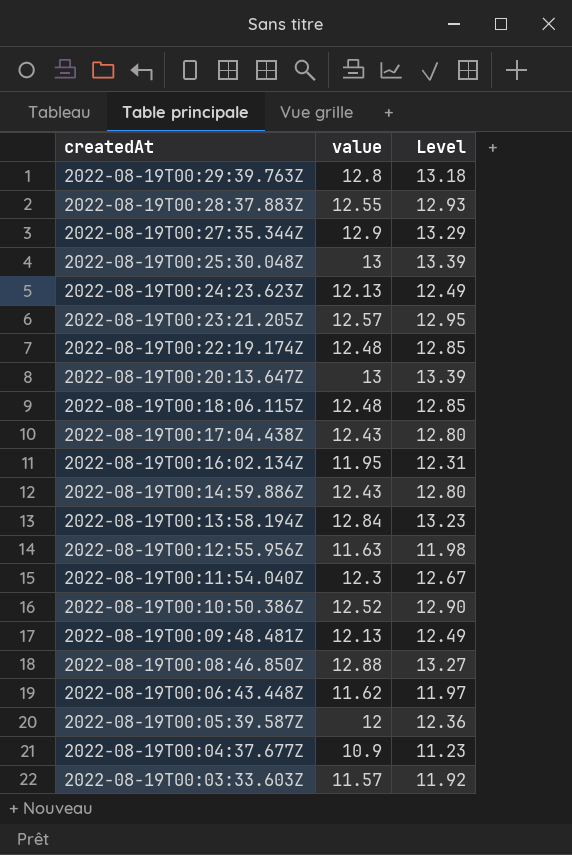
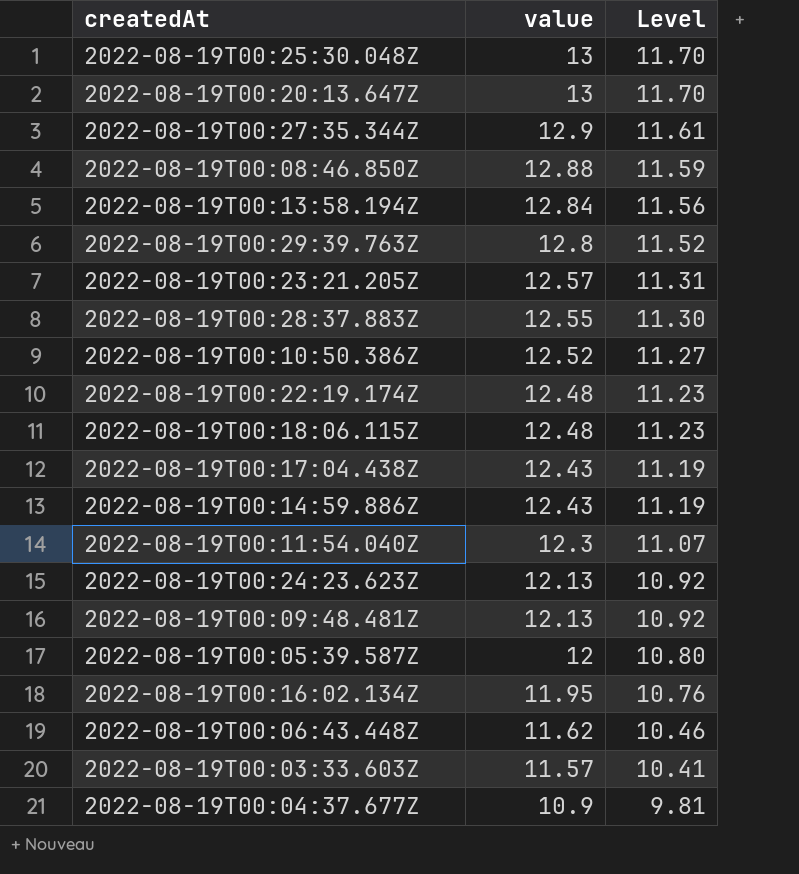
row order: createdAt descending -> value descending
column Level | formula: [value] * 1.03 -> [value] * 0.9
row 2022-08-19T00:12:55.956Z: 11.63 | 11.98 -> none

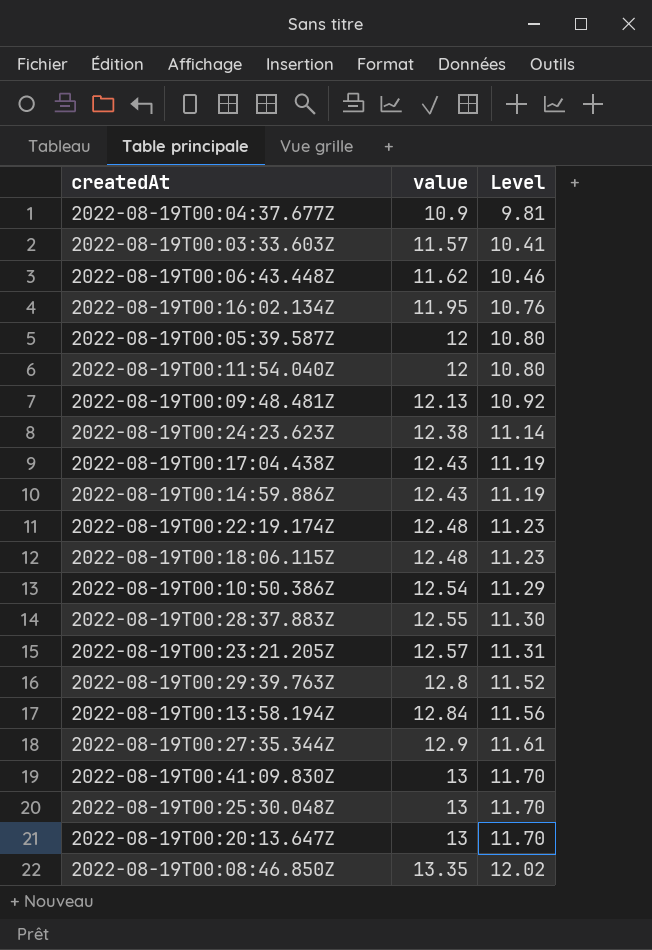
row order: value descending -> value ascending
2022-08-19T00:11:54.040Z | value: 12.3 -> 12
2022-08-19T00:11:54.040Z | Level: 11.07 -> 10.80
2022-08-19T00:24:23.623Z | value: 12.13 -> 12.38
2022-08-19T00:24:23.623Z | Level: 10.92 -> 11.14
2022-08-19T00:10:50.386Z | value: 12.52 -> 12.54
2022-08-19T00:10:50.386Z | Level: 11.27 -> 11.29
row 2022-08-19T00:41:09.830Z: none -> 13 | 11.70
2022-08-19T00:08:46.850Z | value: 12.88 -> 13.35
2022-08-19T00:08:46.850Z | Level: 11.59 -> 12.02

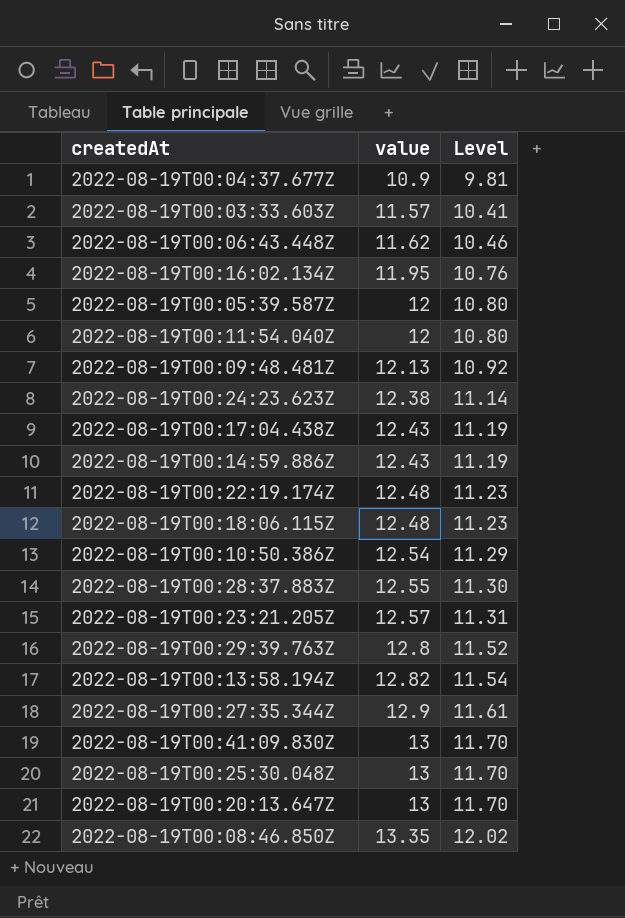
2022-08-19T00:13:58.194Z | value: 12.84 -> 12.82
2022-08-19T00:13:58.194Z | Level: 11.56 -> 11.54

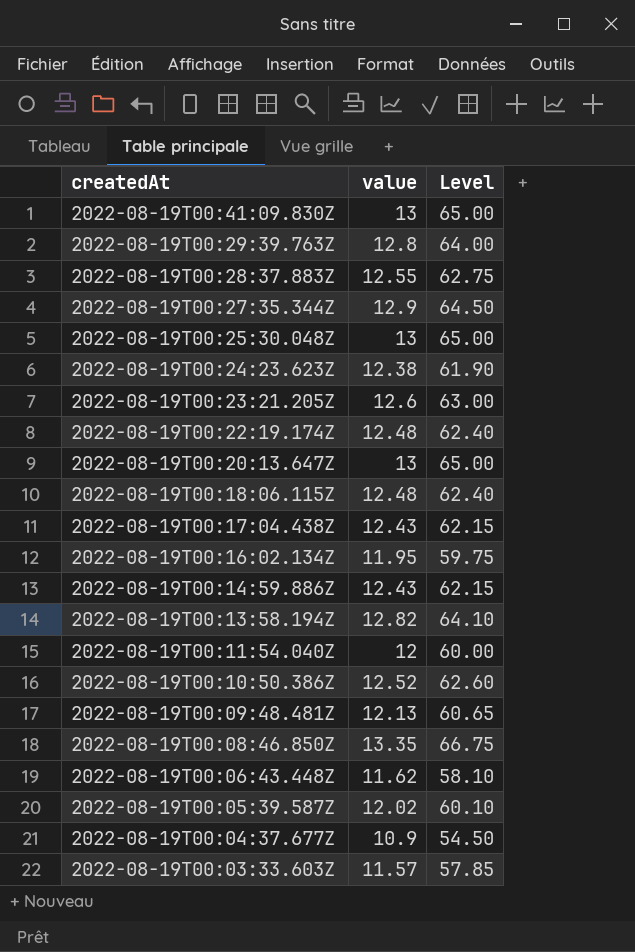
row order: value ascending -> createdAt descending
column Level | formula: [value] * 0.9 -> [value] * 5
2022-08-19T00:23:21.205Z | value: 12.57 -> 12.6
2022-08-19T00:10:50.386Z | value: 12.54 -> 12.52
2022-08-19T00:05:39.587Z | value: 12 -> 12.02

